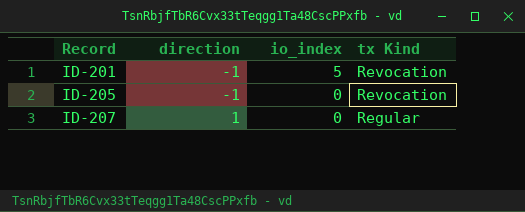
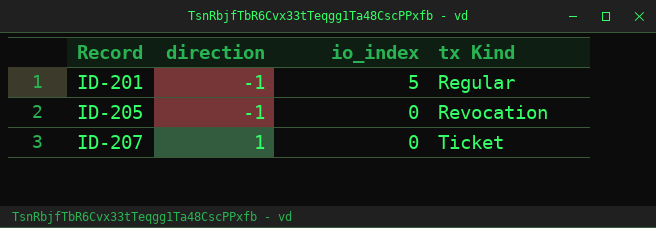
ID-201 | tx Kind: Revocation -> Regular
ID-207 | tx Kind: Regular -> Ticket

